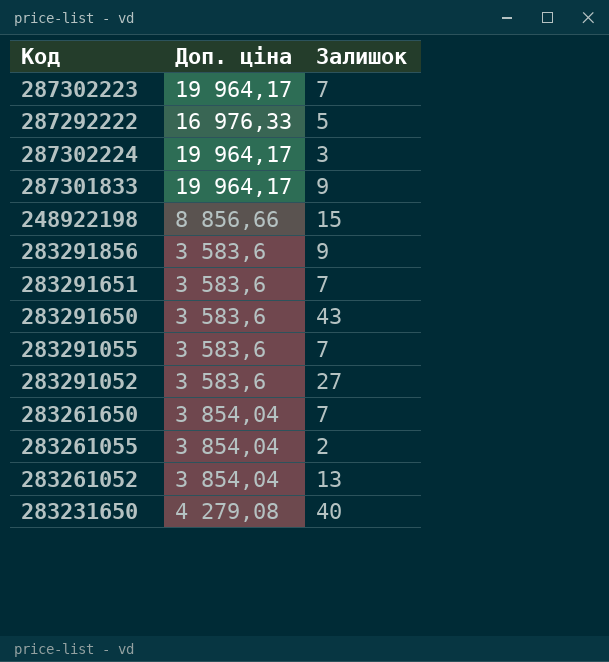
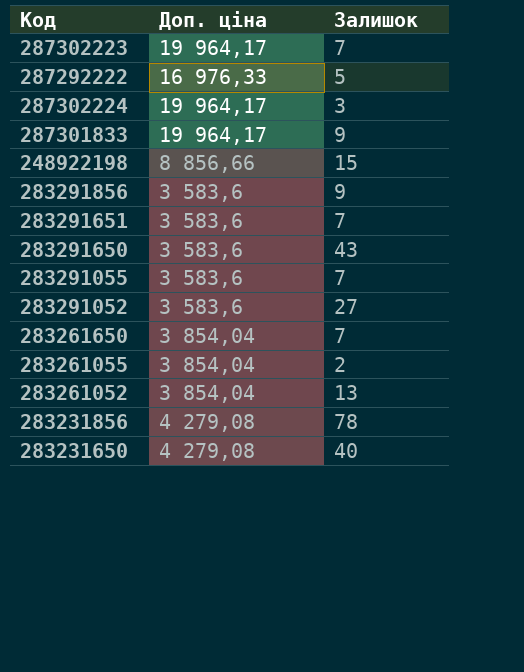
row 283231856: none -> 4 279,08 | 78

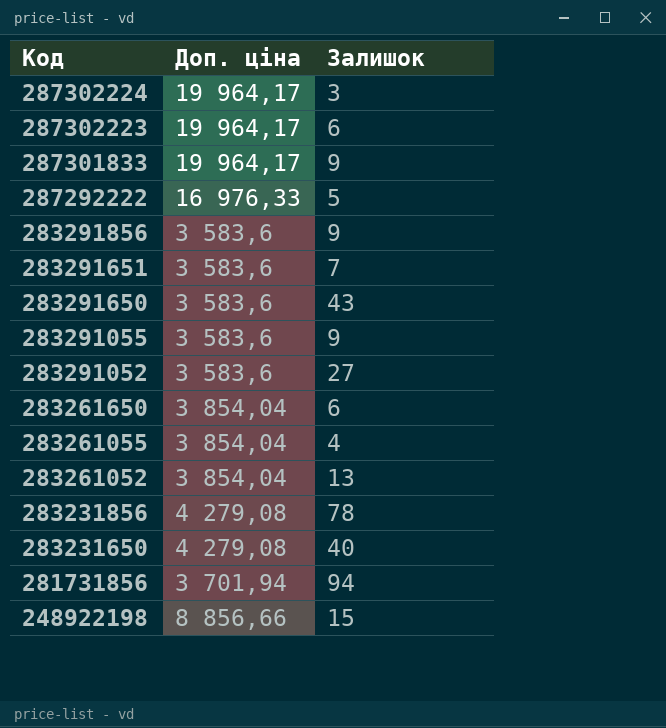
row order: none -> Код descending
287302223 | Залишок: 7 -> 6
283291055 | Залишок: 7 -> 9
283261650 | Залишок: 7 -> 6
283261055 | Залишок: 2 -> 4
row 281731856: none -> 3 701,94 | 94

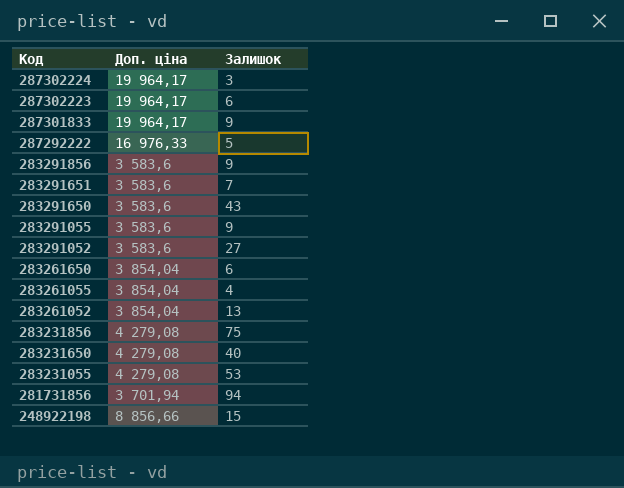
283231856 | Залишок: 78 -> 75
row 283231055: none -> 4 279,08 | 53

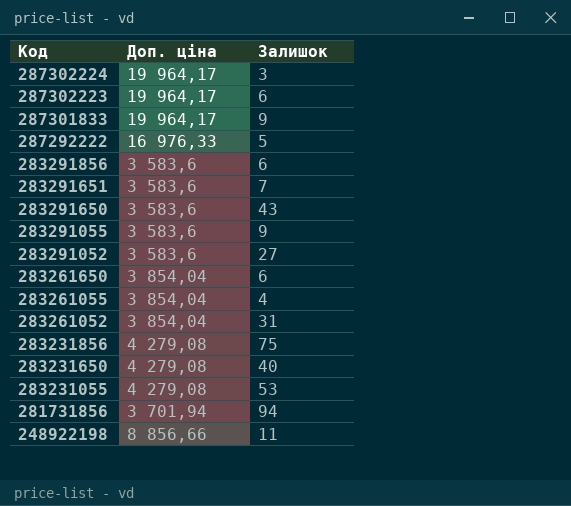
283291856 | Залишок: 9 -> 6
283261052 | Залишок: 13 -> 31
248922198 | Залишок: 15 -> 11

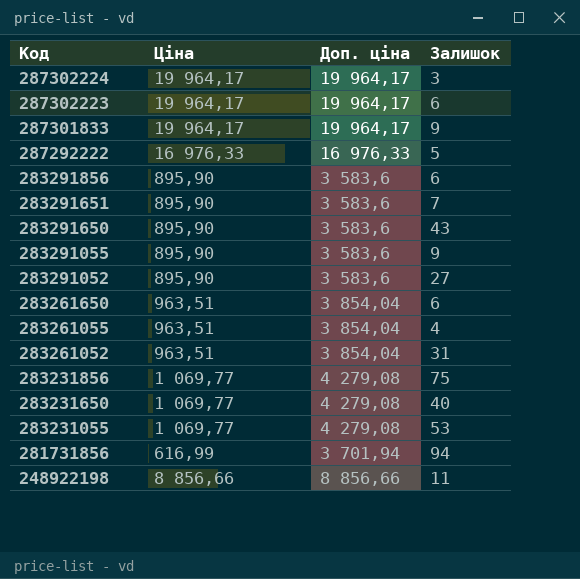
column Ціна | position: none -> 2

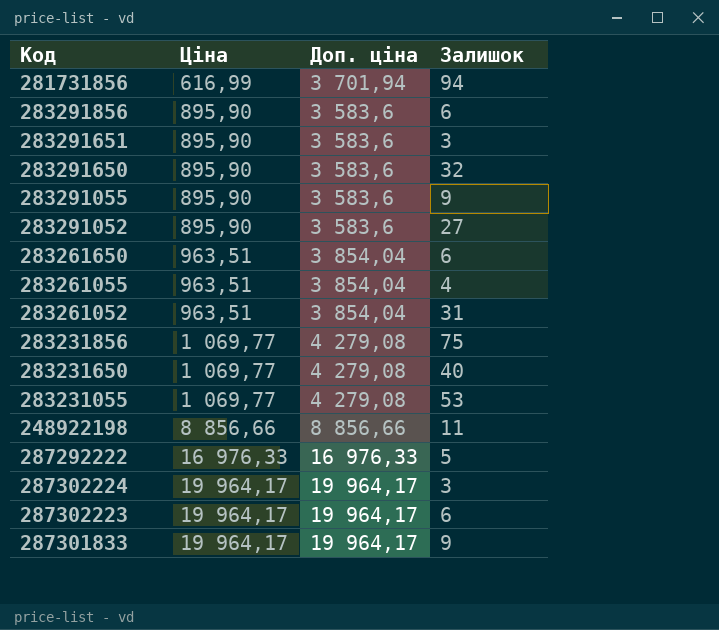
row order: Код descending -> Ціна ascending
283291651 | Залишок: 7 -> 3
283291650 | Залишок: 43 -> 32

